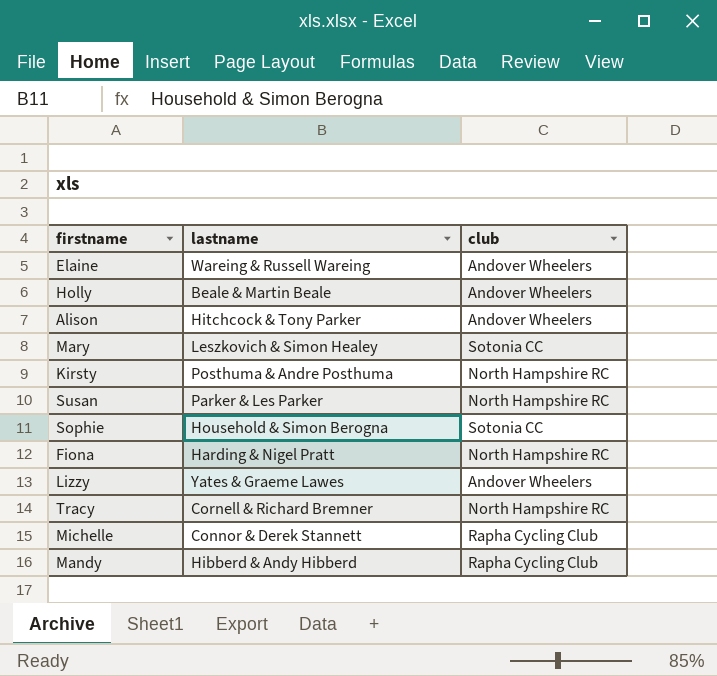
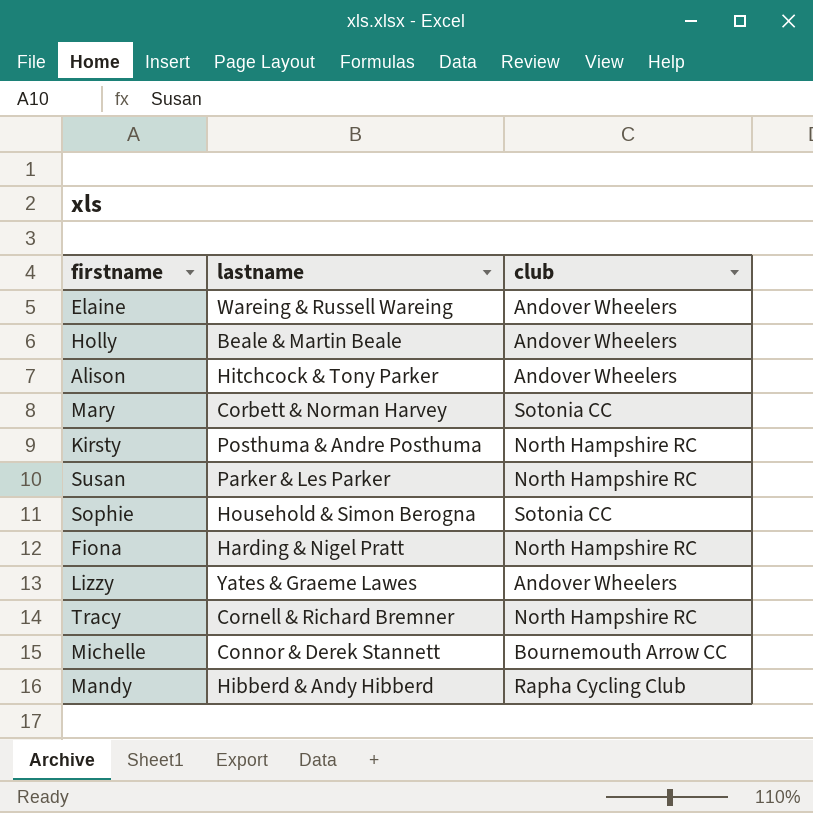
Mary | lastname: Leszkovich & Simon Healey -> Corbett & Norman Harvey
Michelle | club: Rapha Cycling Club -> Bournemouth Arrow CC

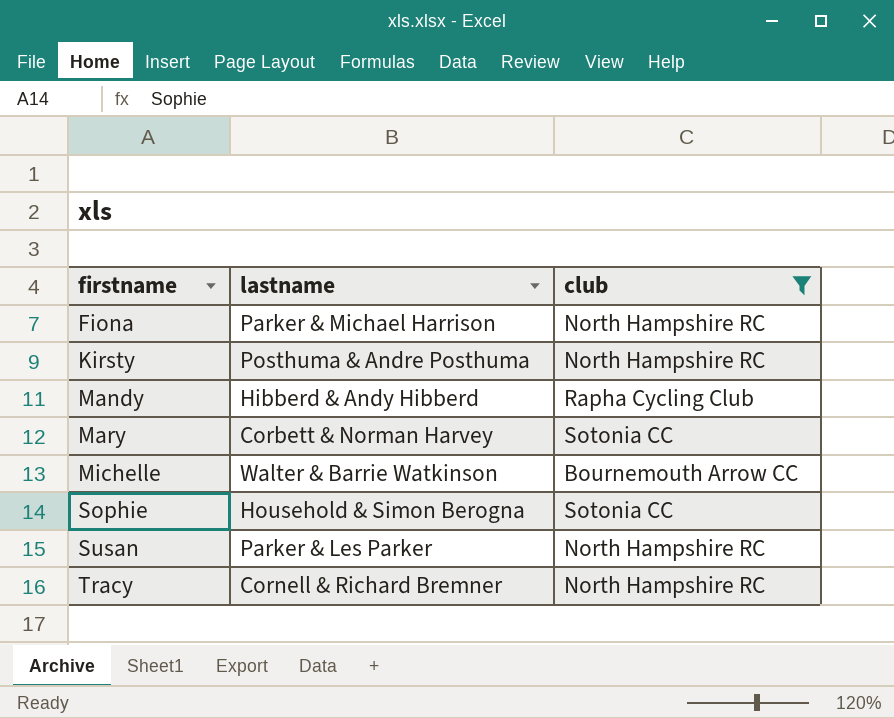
filter: none -> club != Andover Wheelers
row order: none -> firstname ascending
Fiona | lastname: Harding & Nigel Pratt -> Parker & Michael Harrison
Michelle | lastname: Connor & Derek Stannett -> Walter & Barrie Watkinson

